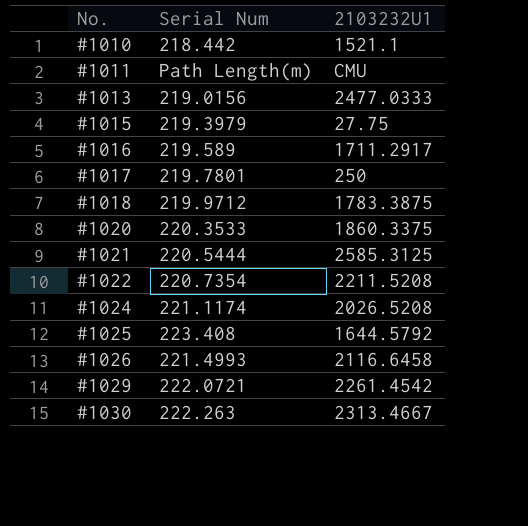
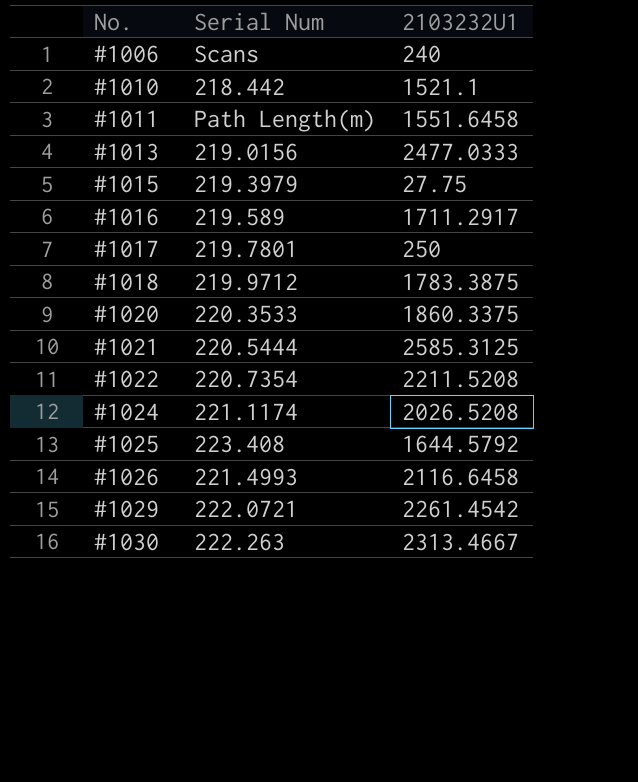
row #1006: none -> Scans | 240
#1011 | 2103232U1: CMU -> 1551.6458

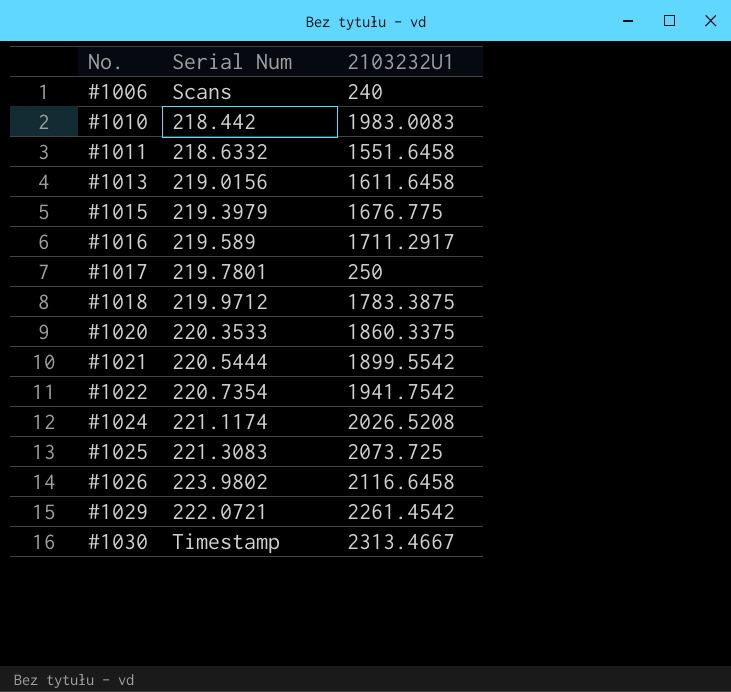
#1010 | 2103232U1: 1521.1 -> 1983.0083
#1011 | Serial Num: Path Length(m) -> 218.6332
#1013 | 2103232U1: 2477.0333 -> 1611.6458
#1015 | 2103232U1: 27.75 -> 1676.775
#1021 | 2103232U1: 2585.3125 -> 1899.5542
#1022 | 2103232U1: 2211.5208 -> 1941.7542
#1025 | Serial Num: 223.408 -> 221.3083
#1025 | 2103232U1: 1644.5792 -> 2073.725
#1026 | Serial Num: 221.4993 -> 223.9802
#1030 | Serial Num: 222.263 -> Timestamp

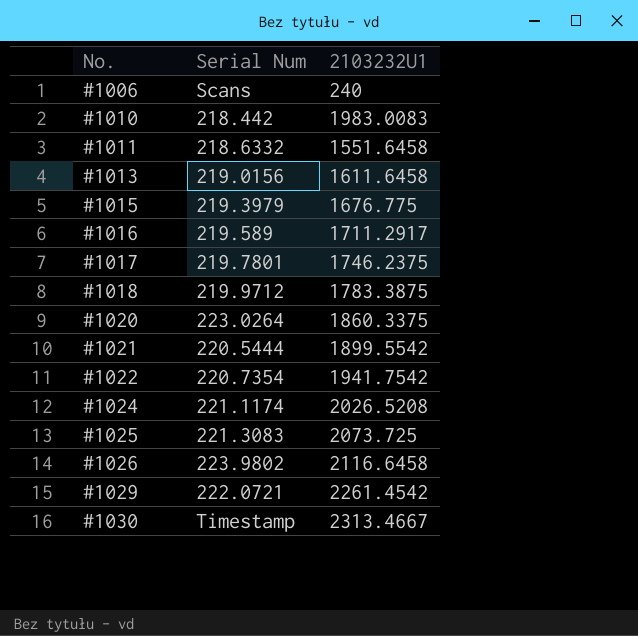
#1017 | 2103232U1: 250 -> 1746.2375
#1020 | Serial Num: 220.3533 -> 223.0264

